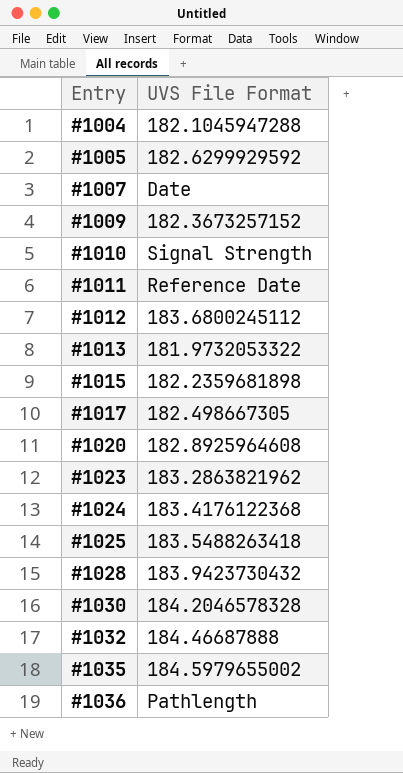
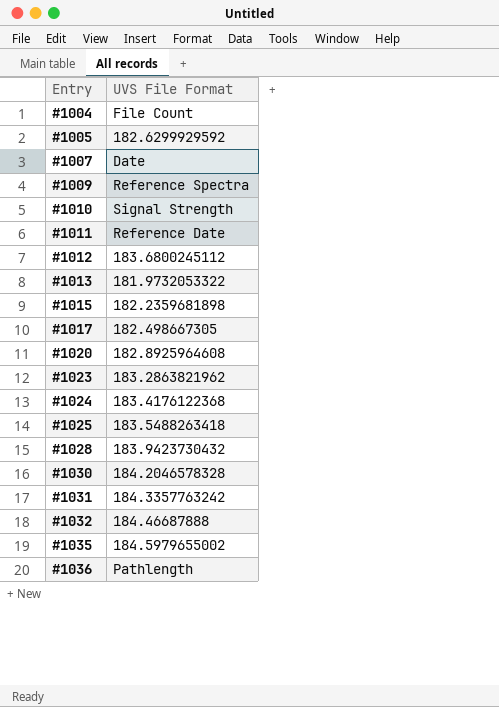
#1004 | UVS File Format: 182.1045947288 -> File Count
#1009 | UVS File Format: 182.3673257152 -> Reference Spectra
row #1031: none -> 184.3357763242

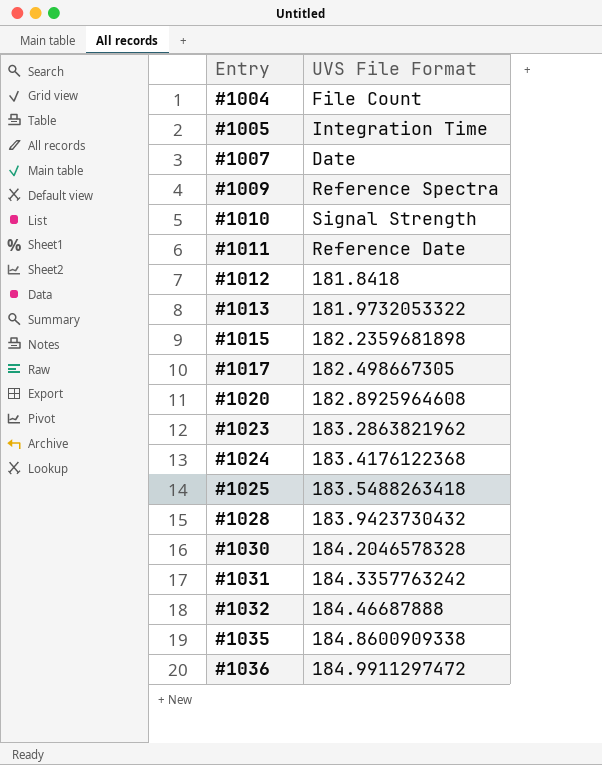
#1005 | UVS File Format: 182.6299929592 -> Integration Time
#1012 | UVS File Format: 183.6800245112 -> 181.8418
#1035 | UVS File Format: 184.5979655002 -> 184.8600909338
#1036 | UVS File Format: Pathlength -> 184.9911297472

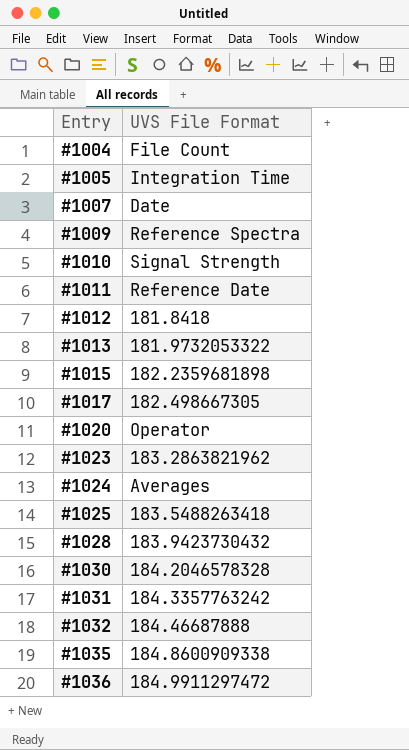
#1020 | UVS File Format: 182.8925964608 -> Operator
#1024 | UVS File Format: 183.4176122368 -> Averages

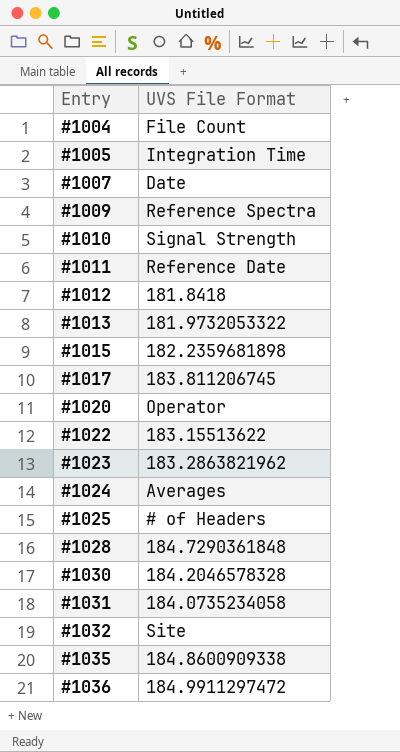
#1017 | UVS File Format: 182.498667305 -> 183.811206745
row #1022: none -> 183.15513622
#1025 | UVS File Format: 183.5488263418 -> # of Headers
#1028 | UVS File Format: 183.9423730432 -> 184.7290361848
#1031 | UVS File Format: 184.3357763242 -> 184.0735234058
#1032 | UVS File Format: 184.46687888 -> Site

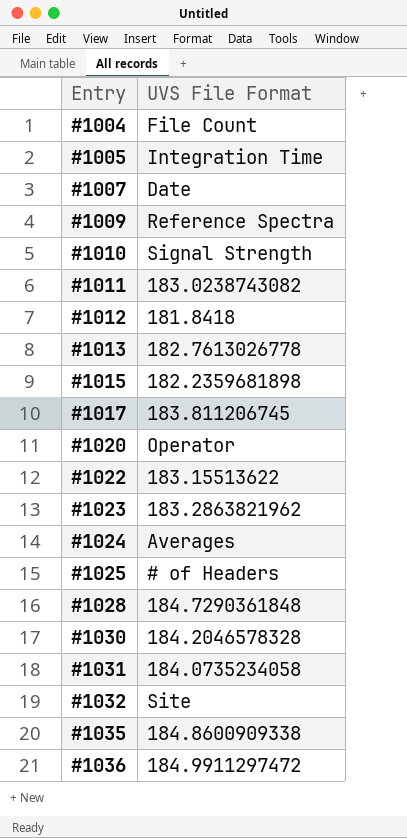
#1011 | UVS File Format: Reference Date -> 183.0238743082
#1013 | UVS File Format: 181.9732053322 -> 182.7613026778

